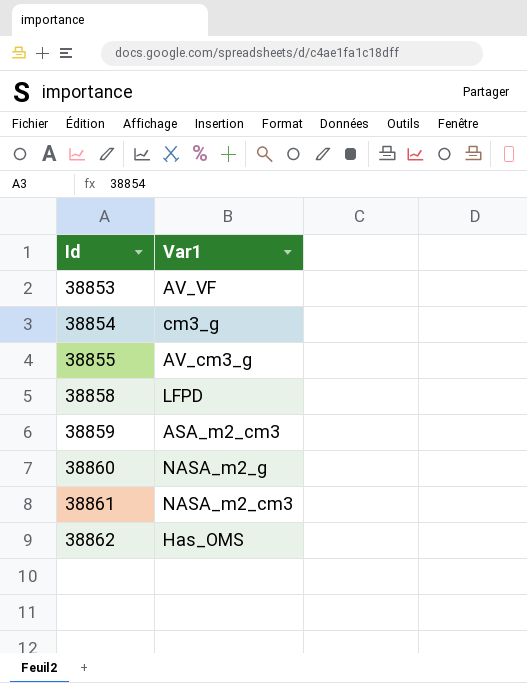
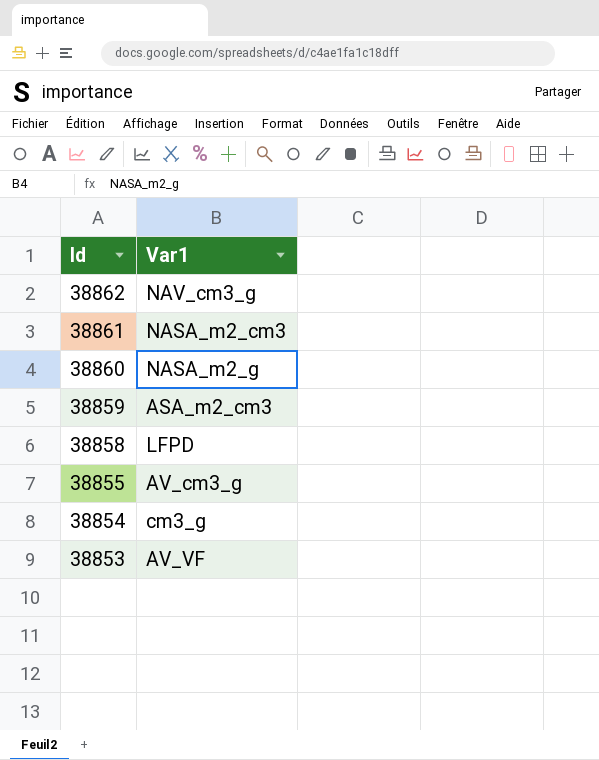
row order: Id ascending -> Id descending
38862 | Var1: Has_OMS -> NAV_cm3_g

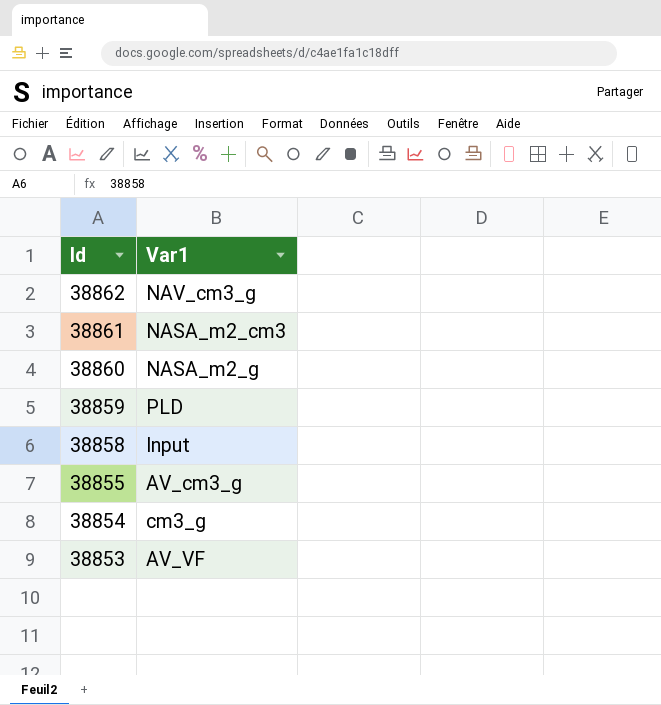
38859 | Var1: ASA_m2_cm3 -> PLD
38858 | Var1: LFPD -> Input

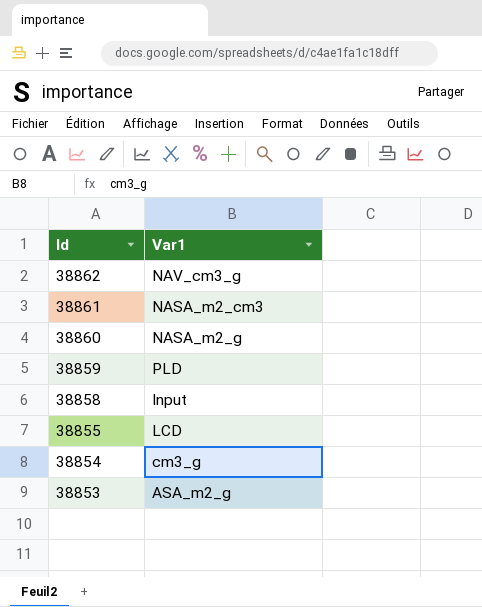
38855 | Var1: AV_cm3_g -> LCD
38853 | Var1: AV_VF -> ASA_m2_g

